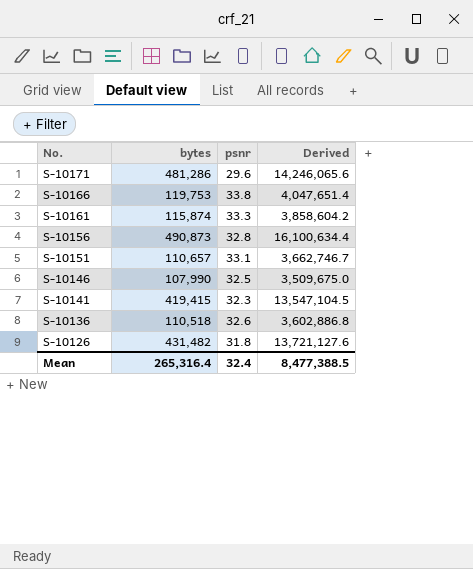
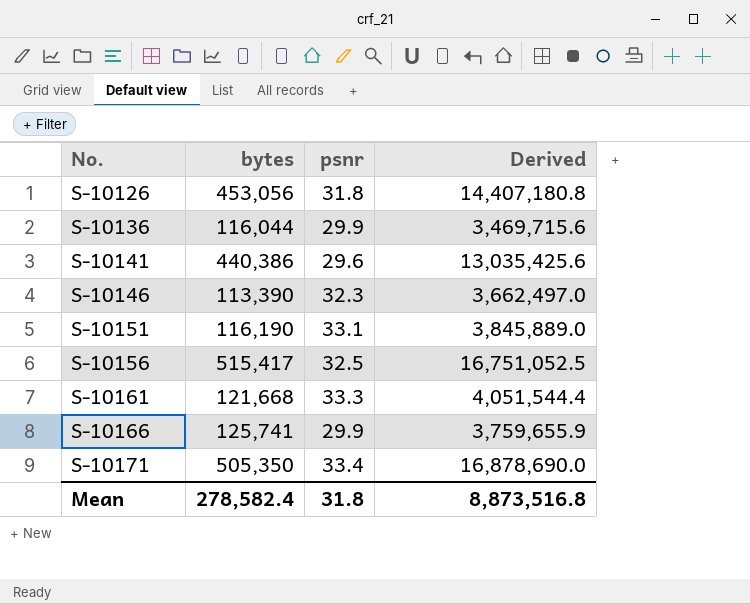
row order: No. descending -> No. ascending
S-10126 | bytes: 431,482 -> 453,056
S-10126 | Derived: 13,721,127.6 -> 14,407,180.8
S-10136 | bytes: 110,518 -> 116,044
S-10136 | psnr: 32.6 -> 29.9
S-10136 | Derived: 3,602,886.8 -> 3,469,715.6
S-10141 | bytes: 419,415 -> 440,386
S-10141 | psnr: 32.3 -> 29.6
S-10141 | Derived: 13,547,104.5 -> 13,035,425.6
S-10146 | bytes: 107,990 -> 113,390
S-10146 | psnr: 32.5 -> 32.3
S-10146 | Derived: 3,509,675.0 -> 3,662,497.0
S-10151 | bytes: 110,657 -> 116,190
S-10151 | Derived: 3,662,746.7 -> 3,845,889.0
S-10156 | bytes: 490,873 -> 515,417
S-10156 | psnr: 32.8 -> 32.5
S-10156 | Derived: 16,100,634.4 -> 16,751,052.5
S-10161 | bytes: 115,874 -> 121,668
S-10161 | Derived: 3,858,604.2 -> 4,051,544.4
S-10166 | bytes: 119,753 -> 125,741
S-10166 | psnr: 33.8 -> 29.9
S-10166 | Derived: 4,047,651.4 -> 3,759,655.9
S-10171 | bytes: 481,286 -> 505,350
S-10171 | psnr: 29.6 -> 33.4
S-10171 | Derived: 14,246,065.6 -> 16,878,690.0
Mean | bytes: 265,316.4 -> 278,582.4
Mean | psnr: 32.4 -> 31.8
Mean | Derived: 8,477,388.5 -> 8,873,516.8

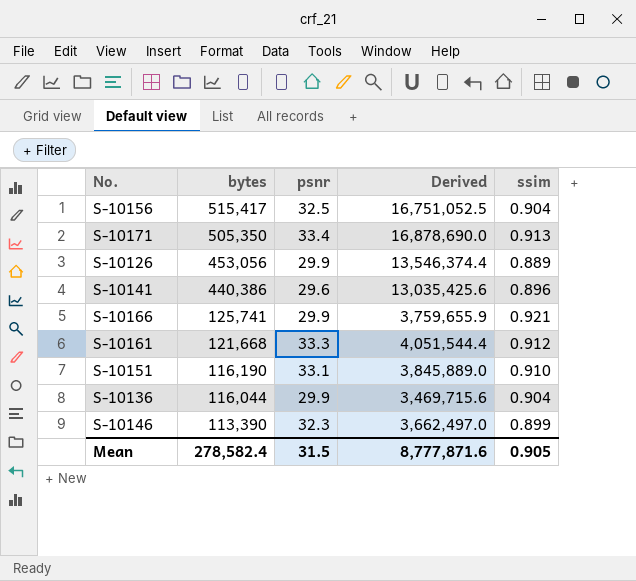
row order: No. ascending -> bytes descending
column ssim | position: none -> 5
S-10126 | psnr: 31.8 -> 29.9
S-10126 | Derived: 14,407,180.8 -> 13,546,374.4
Mean | psnr: 31.8 -> 31.5
Mean | Derived: 8,873,516.8 -> 8,777,871.6

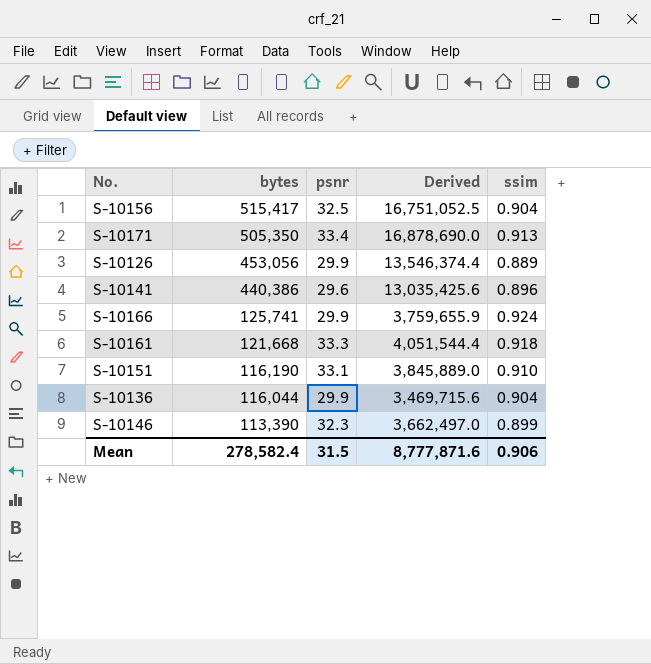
S-10166 | ssim: 0.921 -> 0.924
S-10161 | ssim: 0.912 -> 0.918
Mean | ssim: 0.905 -> 0.906

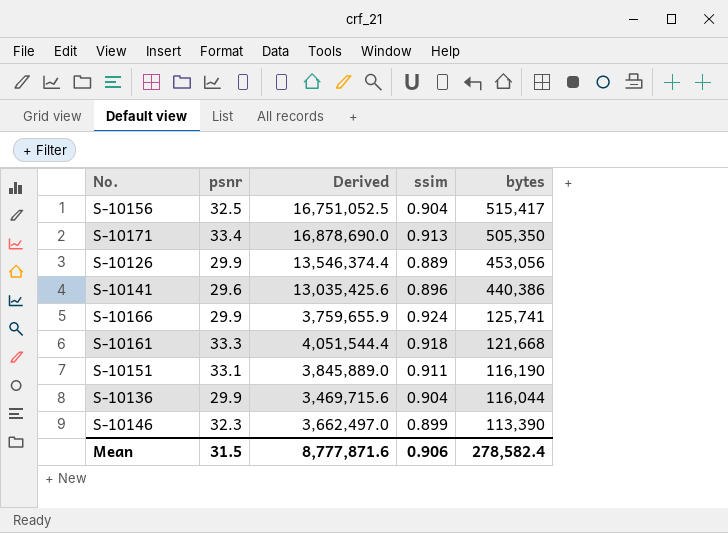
column bytes | position: 2 -> 5
S-10151 | ssim: 0.910 -> 0.911

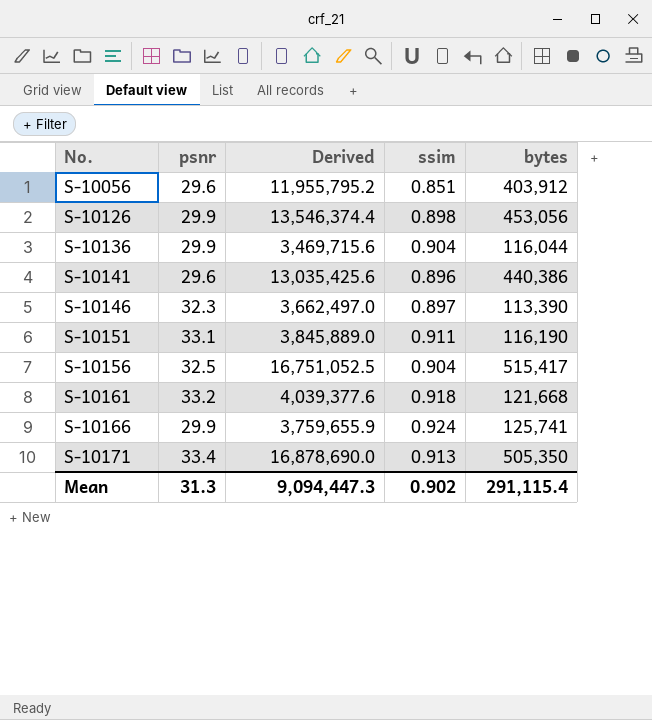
row order: bytes descending -> No. ascending
row S-10056: none -> 29.6 | 11,955,795.2 | 0.851 | 403,912
S-10126 | ssim: 0.889 -> 0.898
S-10146 | ssim: 0.899 -> 0.897
S-10161 | psnr: 33.3 -> 33.2
S-10161 | Derived: 4,051,544.4 -> 4,039,377.6
Mean | psnr: 31.5 -> 31.3
Mean | Derived: 8,777,871.6 -> 9,094,447.3
Mean | ssim: 0.906 -> 0.902
Mean | bytes: 278,582.4 -> 291,115.4

